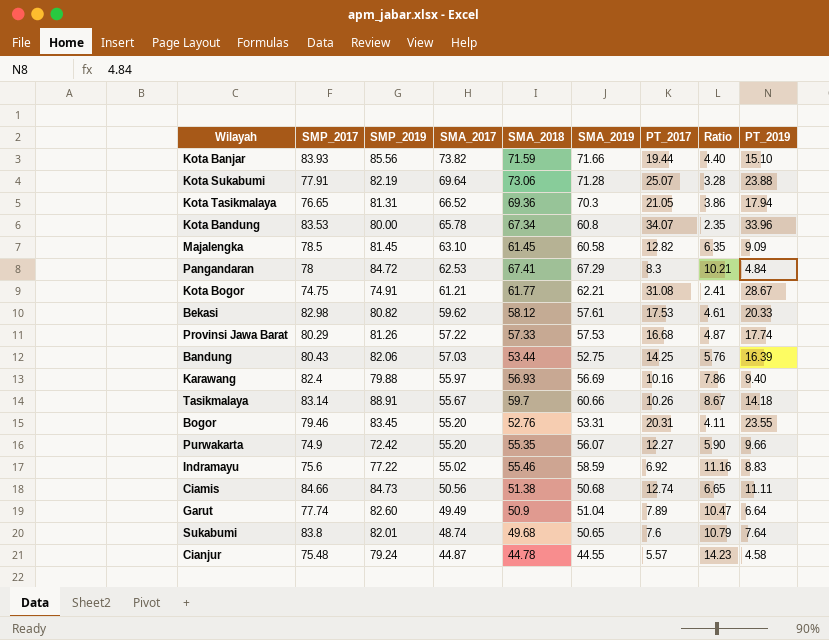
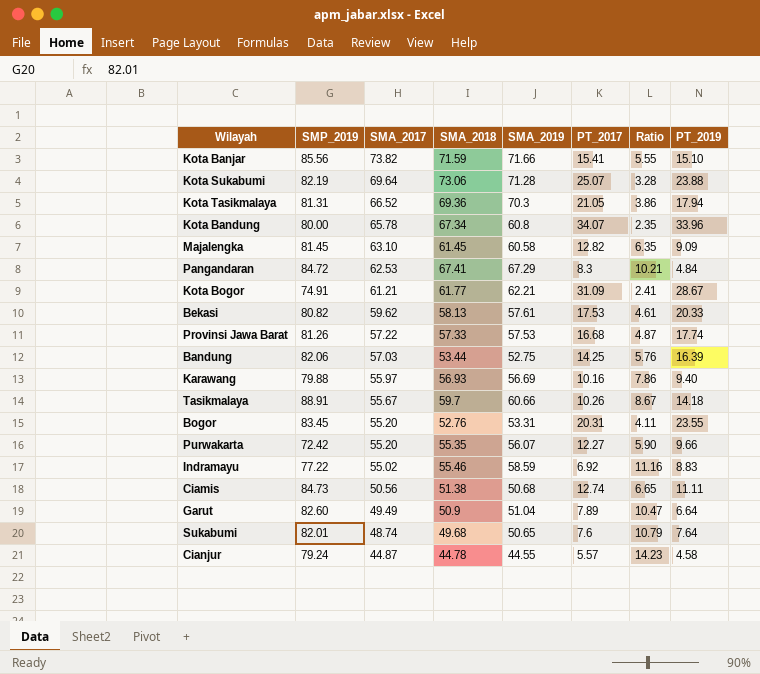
column SMP_2017 | position: 2 -> none
Kota Banjar | PT_2017: 19.44 -> 15.41
Kota Banjar | Ratio: 4.40 -> 5.55
Kota Bogor | PT_2017: 31.08 -> 31.09
Bekasi | SMA_2018: 58.12 -> 58.13

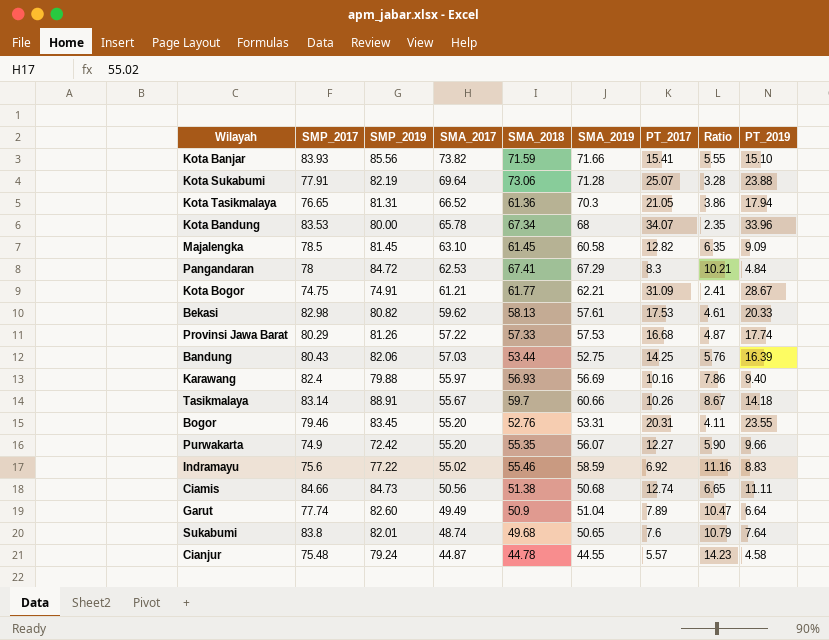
column SMP_2017 | position: none -> 2
Kota Tasikmalaya | SMA_2018: 69.36 -> 61.36
Kota Bandung | SMA_2019: 60.8 -> 68

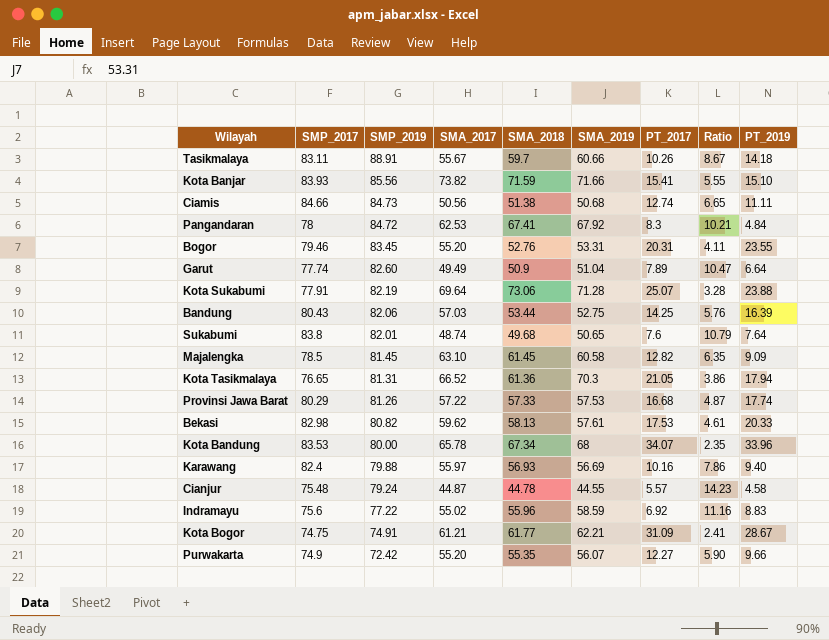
row order: SMA_2017 descending -> SMP_2019 descending
Tasikmalaya | SMP_2017: 83.14 -> 83.11
Pangandaran | SMA_2019: 67.29 -> 67.92
Indramayu | SMA_2018: 55.46 -> 55.96

